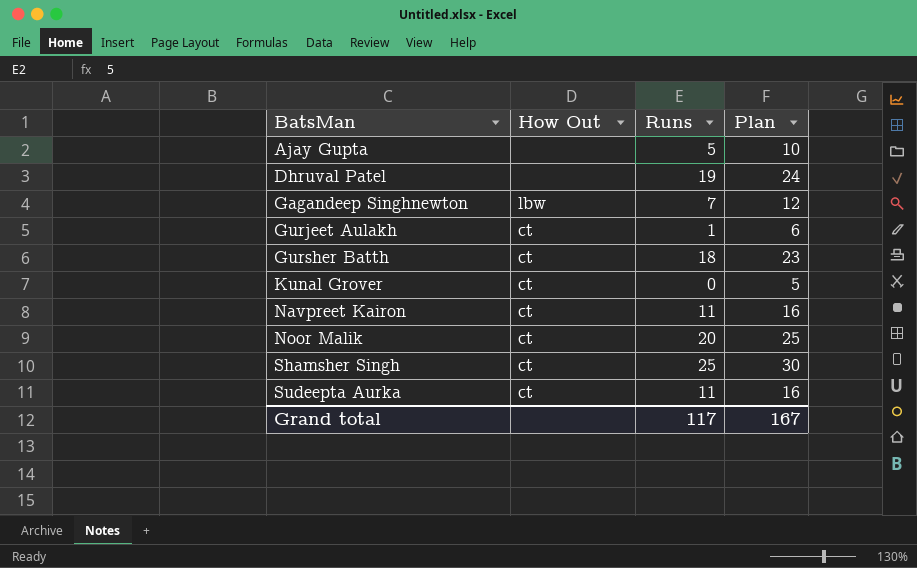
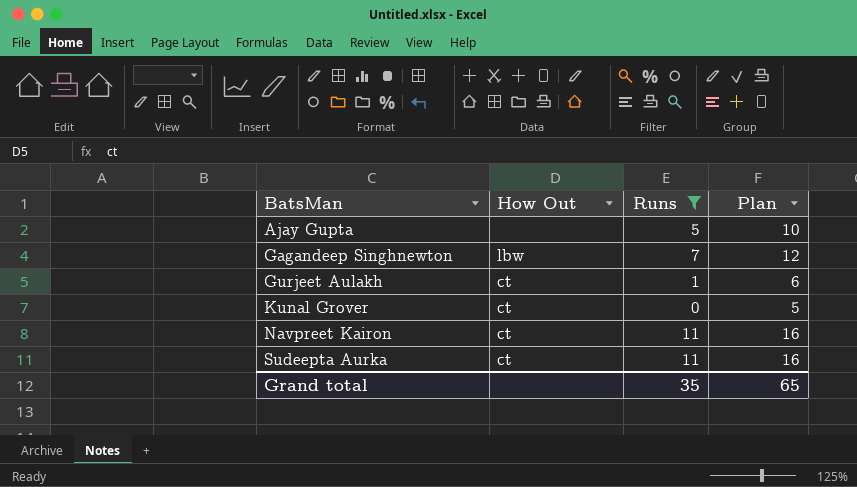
filter: none -> Runs <= 11
Grand total | Runs: 117 -> 35
Grand total | Plan: 167 -> 65

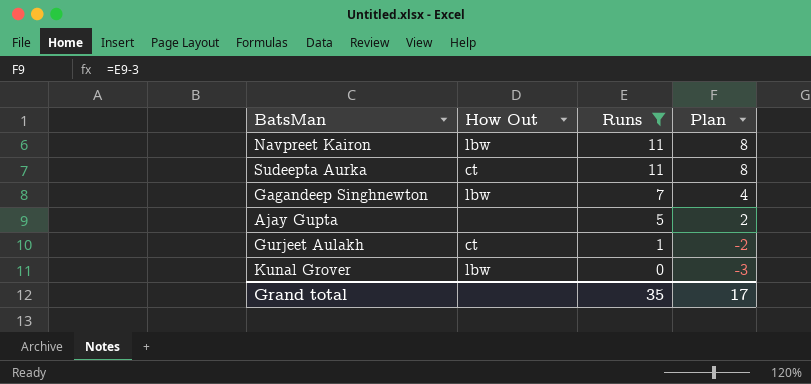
row order: BatsMan ascending -> Runs descending
column Plan | formula: [Runs] + 5 -> [Runs] - 3
Navpreet Kairon | How Out: ct -> lbw
Kunal Grover | How Out: ct -> lbw
Grand total | Plan: 65 -> 17

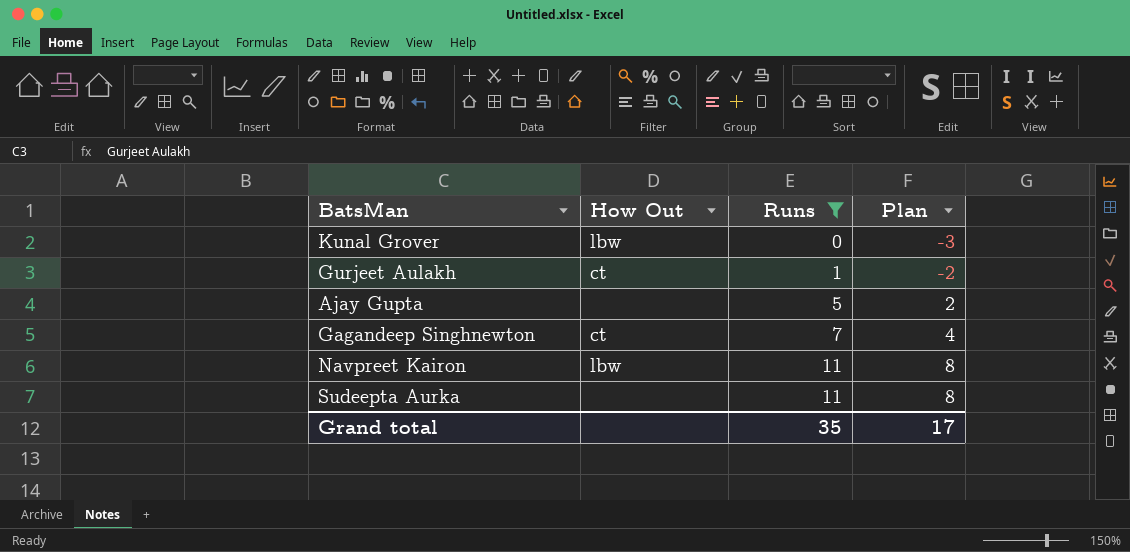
row order: Runs descending -> Runs ascending
Gagandeep Singhnewton | How Out: lbw -> ct
Sudeepta Aurka | How Out: ct -> none

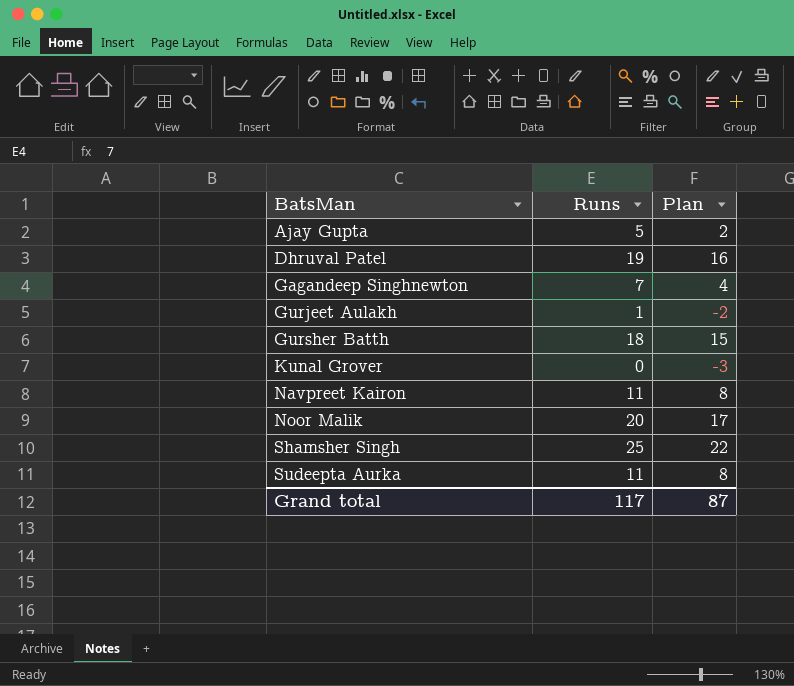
filter: Runs <= 11 -> none
row order: Runs ascending -> BatsMan ascending
column How Out | position: 2 -> none
Grand total | Runs: 35 -> 117
Grand total | Plan: 17 -> 87

